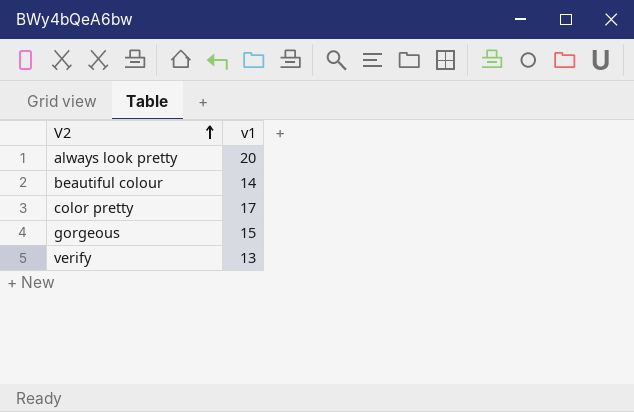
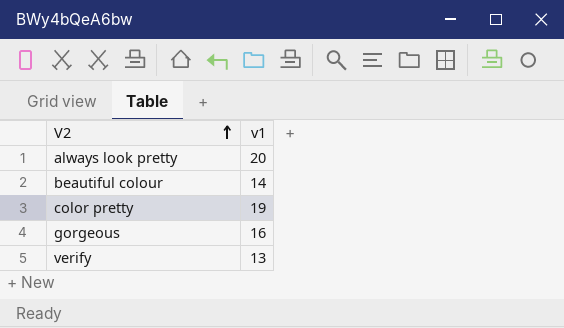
color pretty | v1: 17 -> 19
gorgeous | v1: 15 -> 16

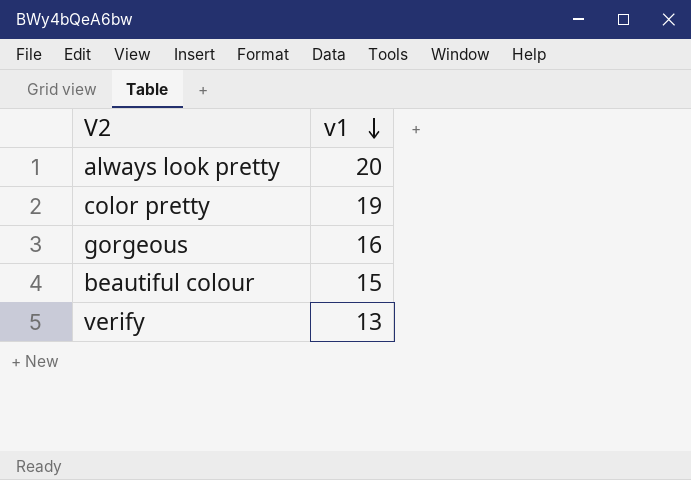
row order: V2 ascending -> v1 descending
beautiful colour | v1: 14 -> 15

